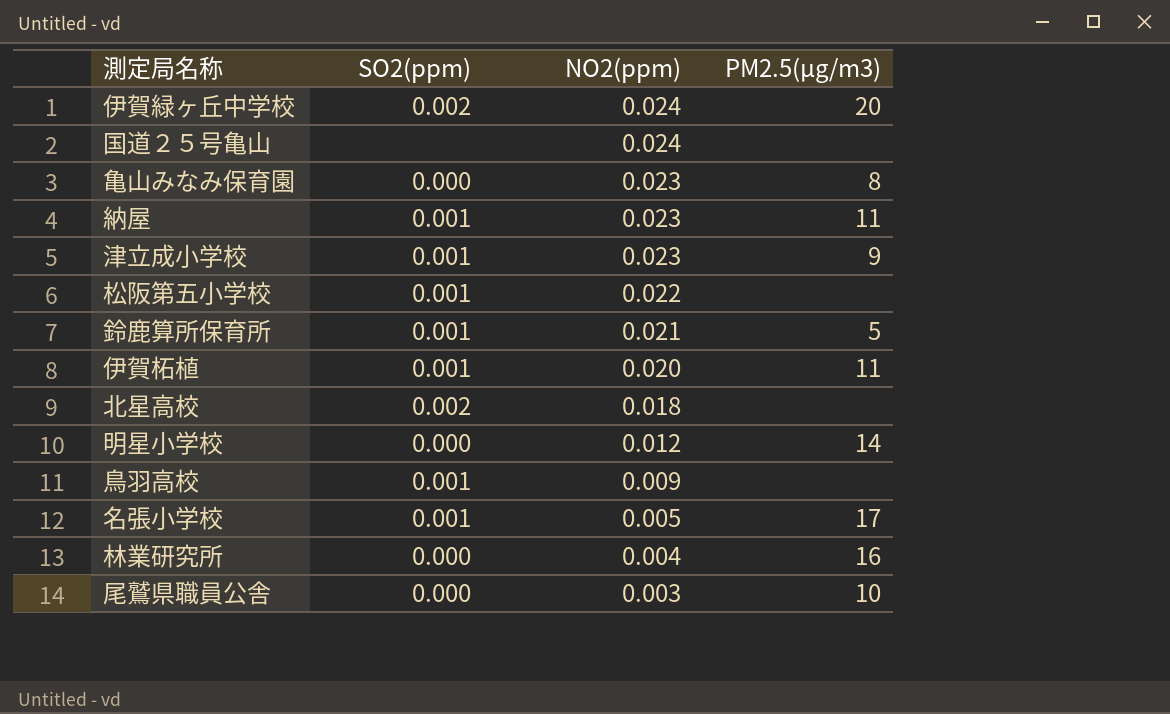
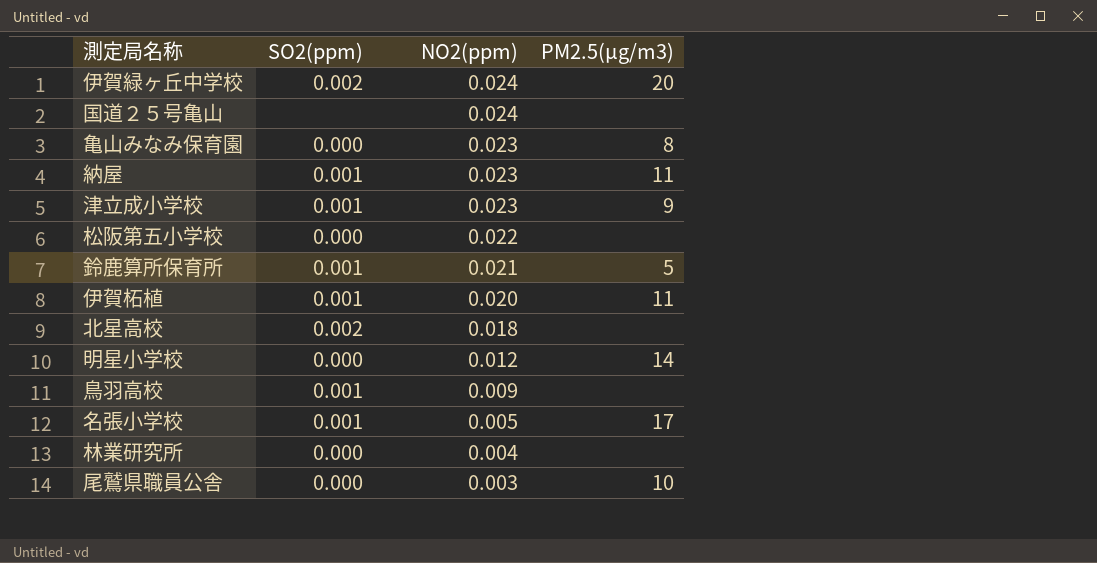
松阪第五小学校 | SO2(ppm): 0.001 -> 0.000
林業研究所 | PM2.5(μg/m3): 16 -> none

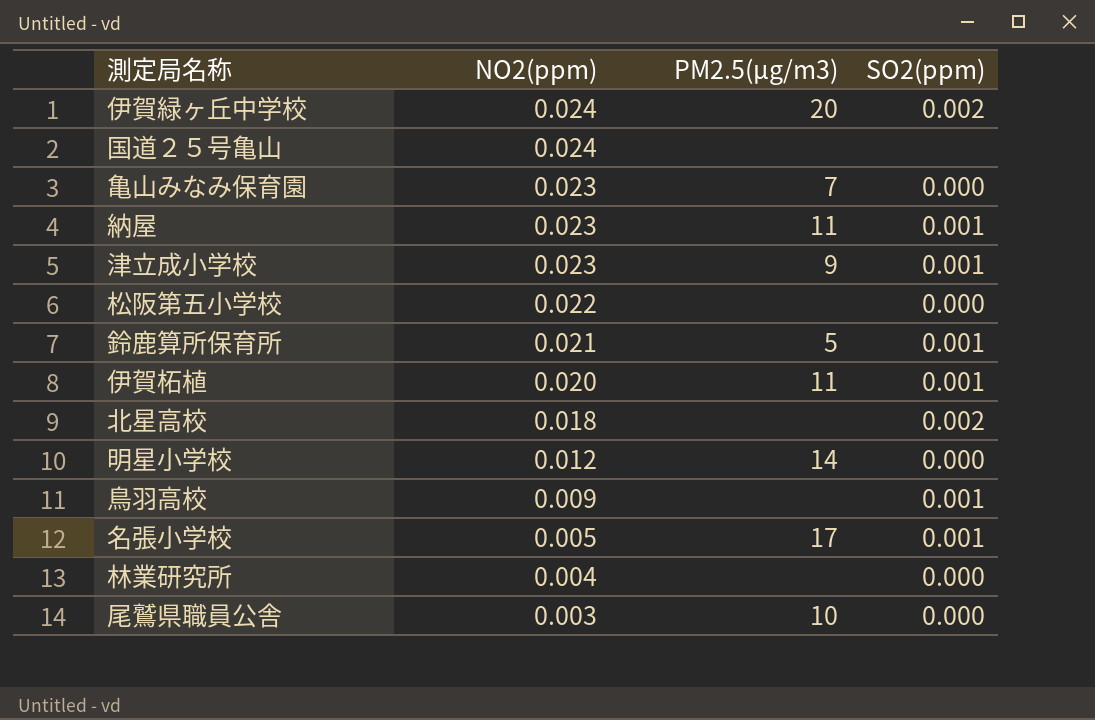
column SO2(ppm) | position: 2 -> 4
亀山みなみ保育園 | PM2.5(μg/m3): 8 -> 7

